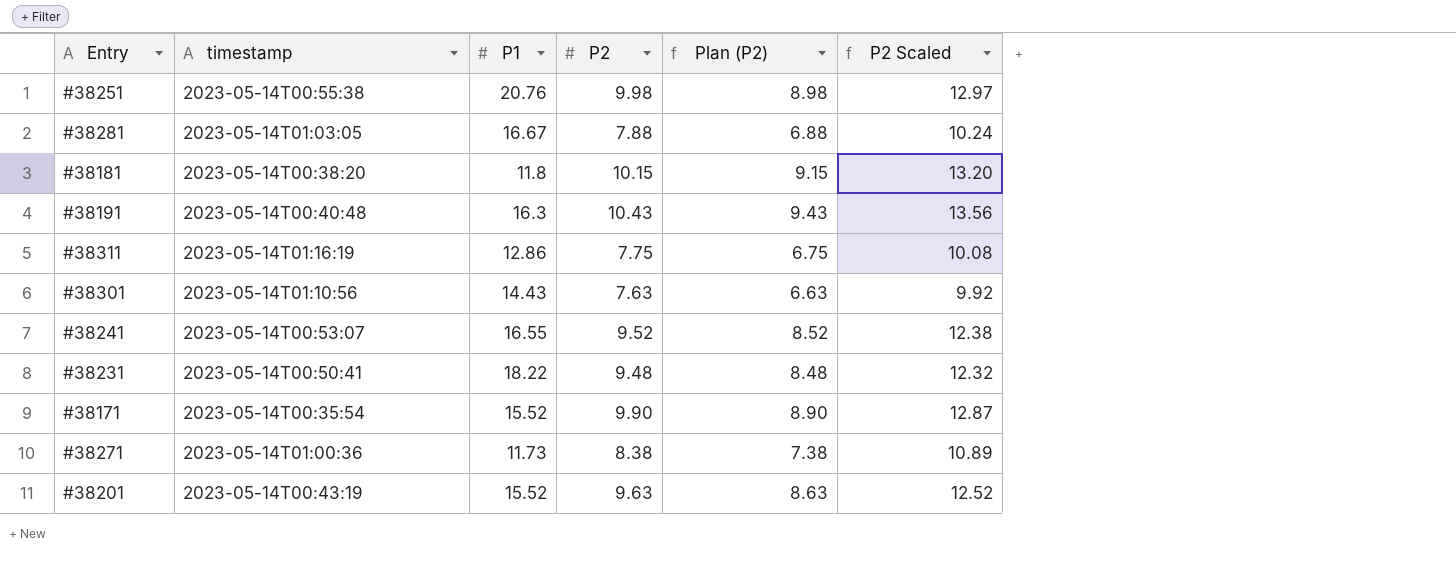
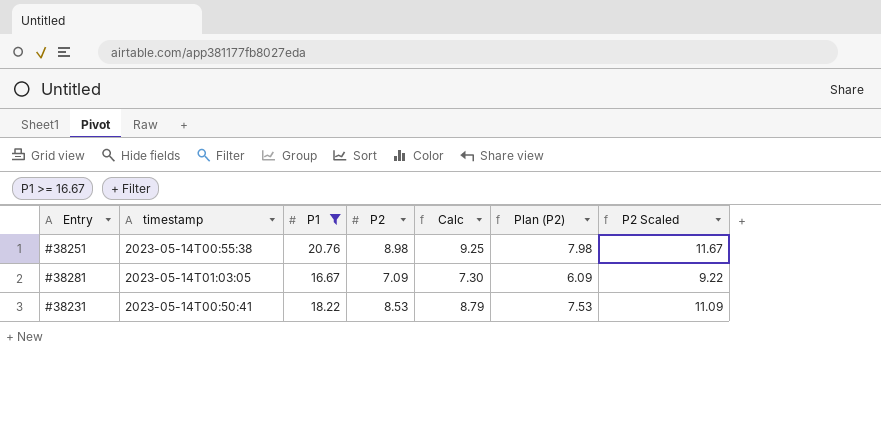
filter: none -> P1 >= 16.67
column Calc | formula: none -> [P2] * 1.03
#38251 | P2: 9.98 -> 8.98
#38251 | Plan (P2): 8.98 -> 7.98
#38251 | P2 Scaled: 12.97 -> 11.67
#38281 | P2: 7.88 -> 7.09
#38281 | Plan (P2): 6.88 -> 6.09
#38281 | P2 Scaled: 10.24 -> 9.22
#38231 | P2: 9.48 -> 8.53
#38231 | Plan (P2): 8.48 -> 7.53
#38231 | P2 Scaled: 12.32 -> 11.09

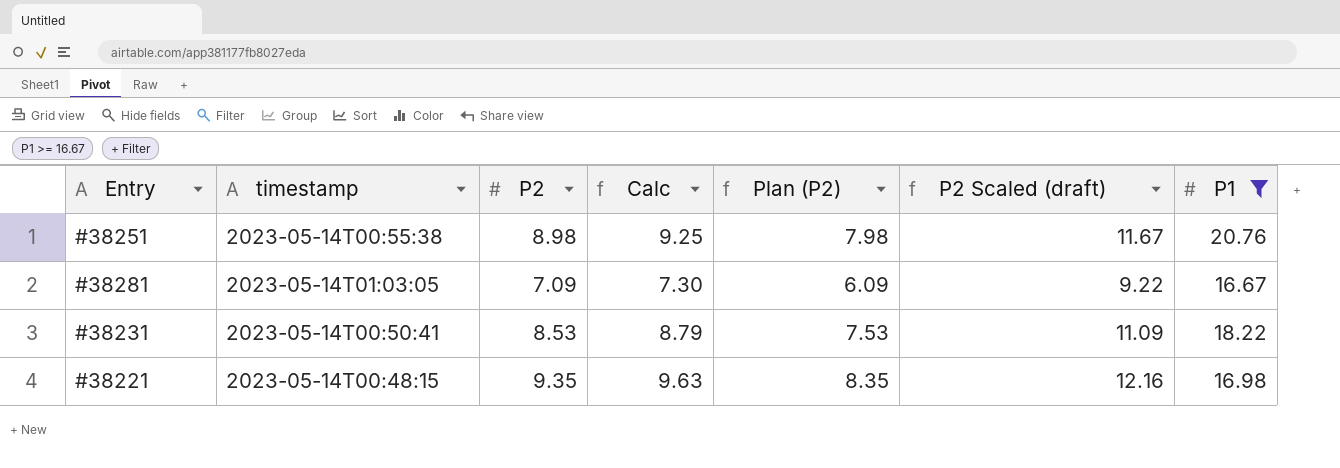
column name: P2 Scaled -> P2 Scaled (draft)
column P1 | position: 3 -> 7
row #38221: none -> 2023-05-14T00:48:15 | 9.35 | 9.63 | 8.35 | 12.16 | 16.98

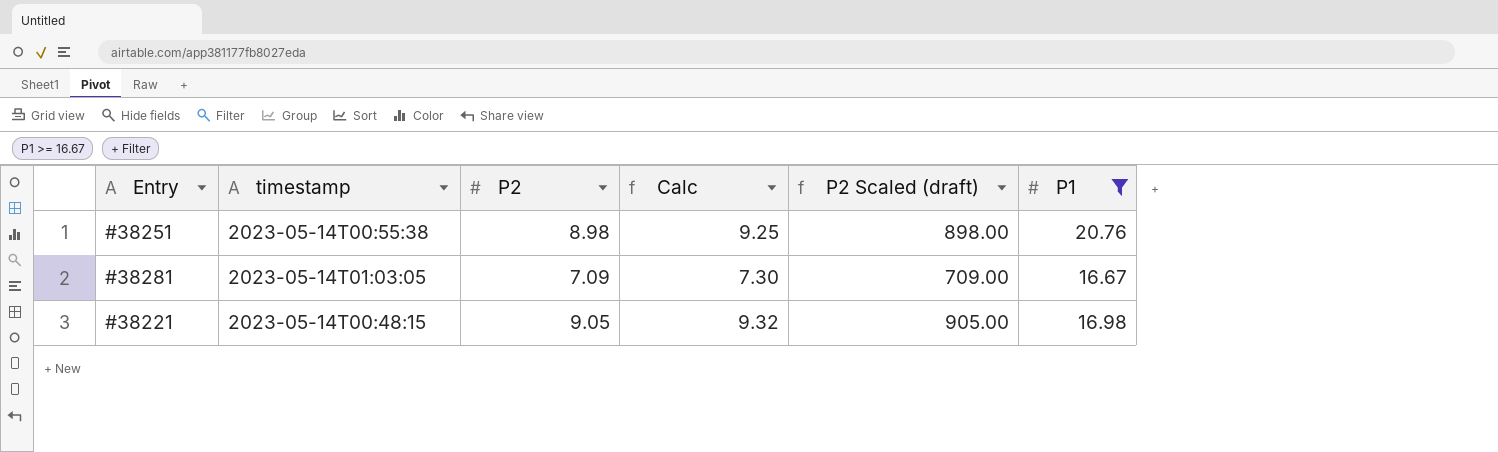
column Plan (P2) | formula: [P2] - 1 -> none
column P2 Scaled (draft) | formula: [P2] * 1.3 -> [P2] * 100
row #38231: 2023-05-14T00:50:41 | 8.53 | 8.79 | 7.53 | 11.09 | 18.22 -> none
#38221 | P2: 9.35 -> 9.05
#38221 | Calc: 9.63 -> 9.32

